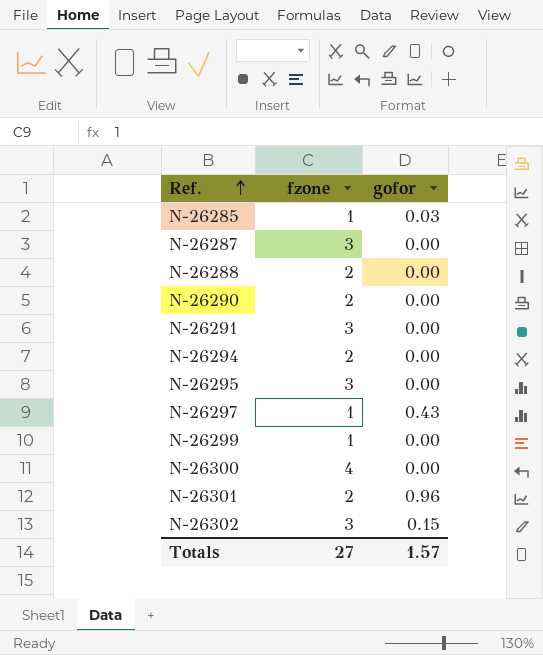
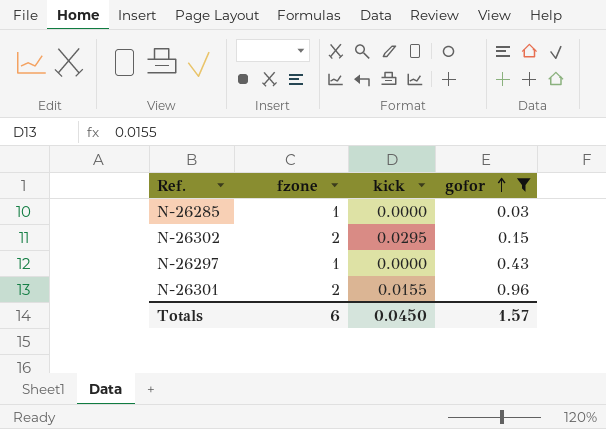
filter: none -> gofor != 0.00
row order: Ref. ascending -> gofor ascending
column kick | position: none -> 3
N-26302 | fzone: 3 -> 2
Totals | fzone: 27 -> 6

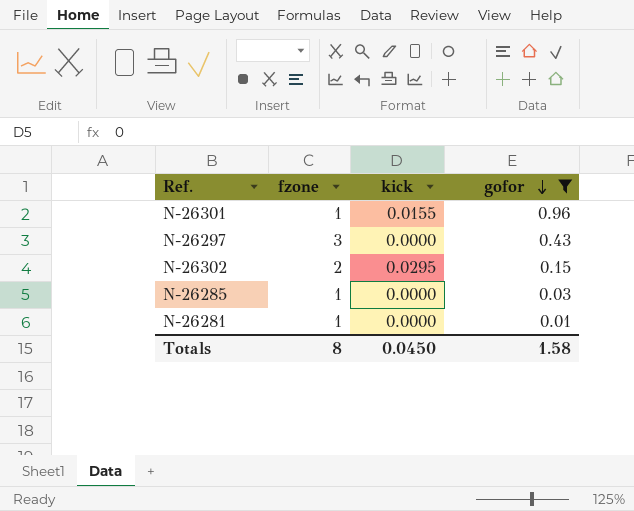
row order: gofor ascending -> gofor descending
N-26301 | fzone: 2 -> 1
N-26297 | fzone: 1 -> 3
row N-26281: none -> 1 | 0.0000 | 0.01
Totals | fzone: 6 -> 8
Totals | gofor: 1.57 -> 1.58

